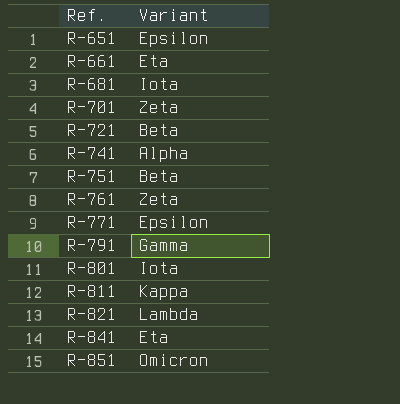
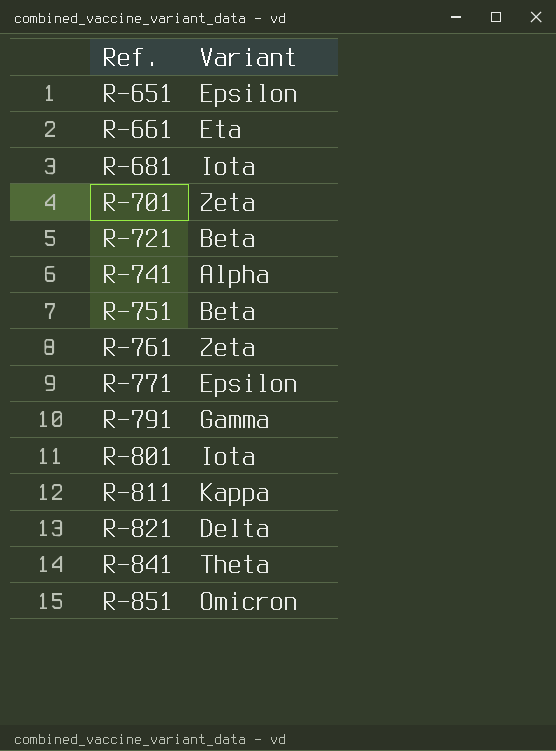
R-821 | Variant: Lambda -> Delta
R-841 | Variant: Eta -> Theta

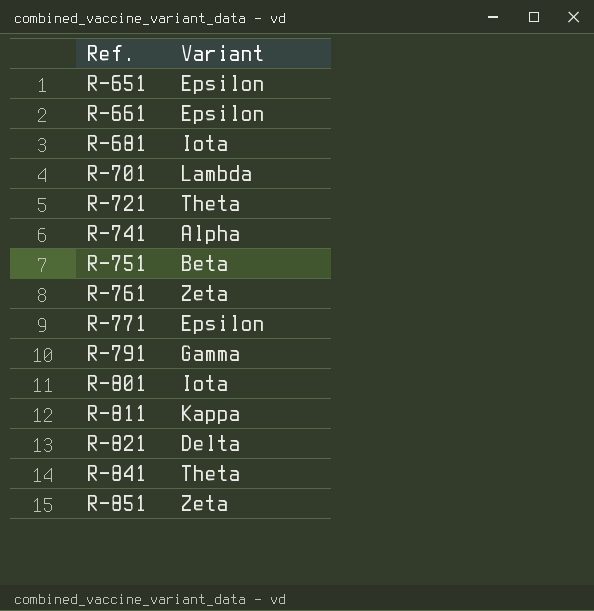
R-661 | Variant: Eta -> Epsilon
R-701 | Variant: Zeta -> Lambda
R-721 | Variant: Beta -> Theta
R-851 | Variant: Omicron -> Zeta

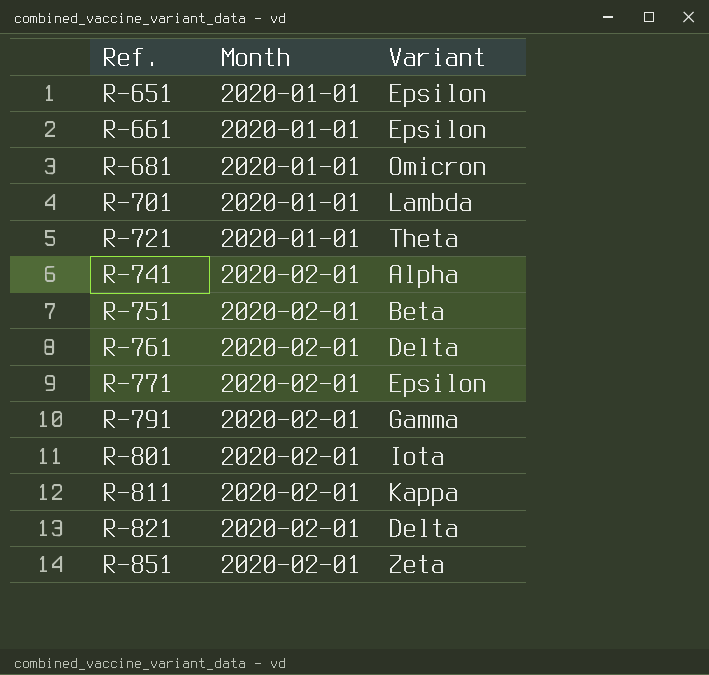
column Month | position: none -> 2
row R-841: Theta -> none
R-681 | Variant: Iota -> Omicron
R-761 | Variant: Zeta -> Delta

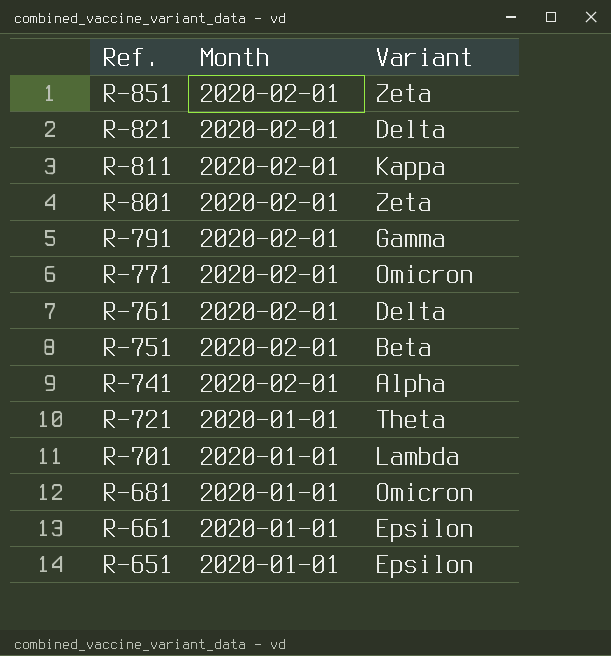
row order: Ref. ascending -> Ref. descending
R-801 | Variant: Iota -> Zeta
R-771 | Variant: Epsilon -> Omicron

